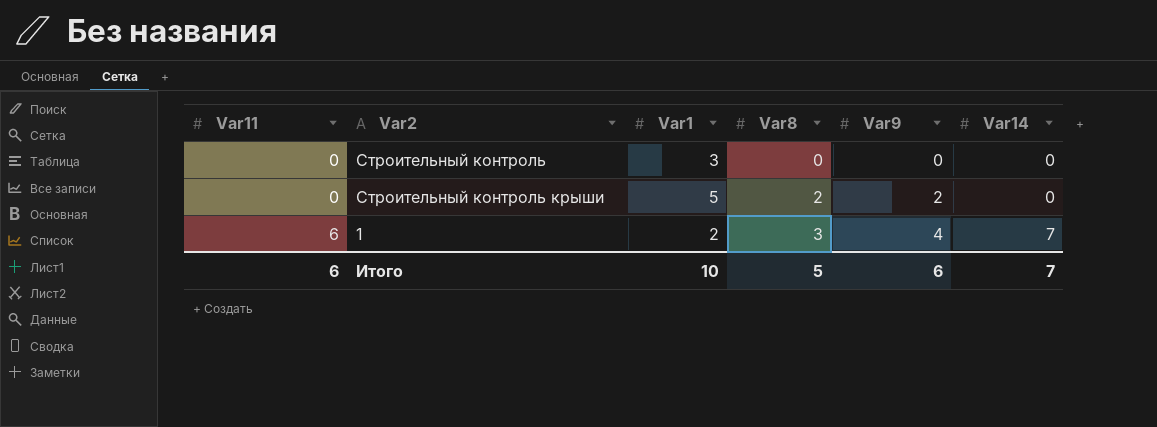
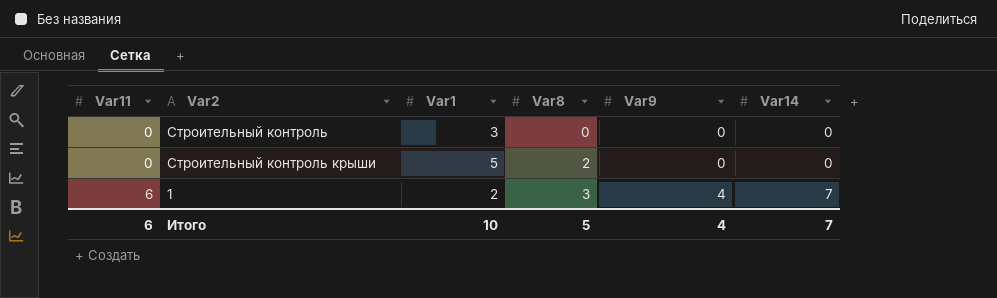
Строительный контроль крыши | Var9: 2 -> 0
Итого | Var9: 6 -> 4

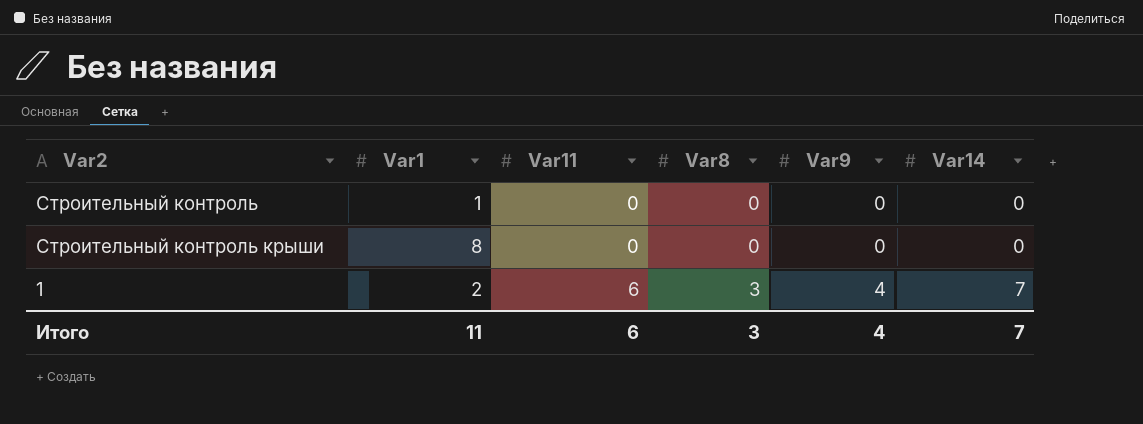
column Var11 | position: 1 -> 3
Строительный контроль | Var1: 3 -> 1
Строительный контроль крыши | Var1: 5 -> 8
Строительный контроль крыши | Var8: 2 -> 0
Итого | Var1: 10 -> 11
Итого | Var8: 5 -> 3

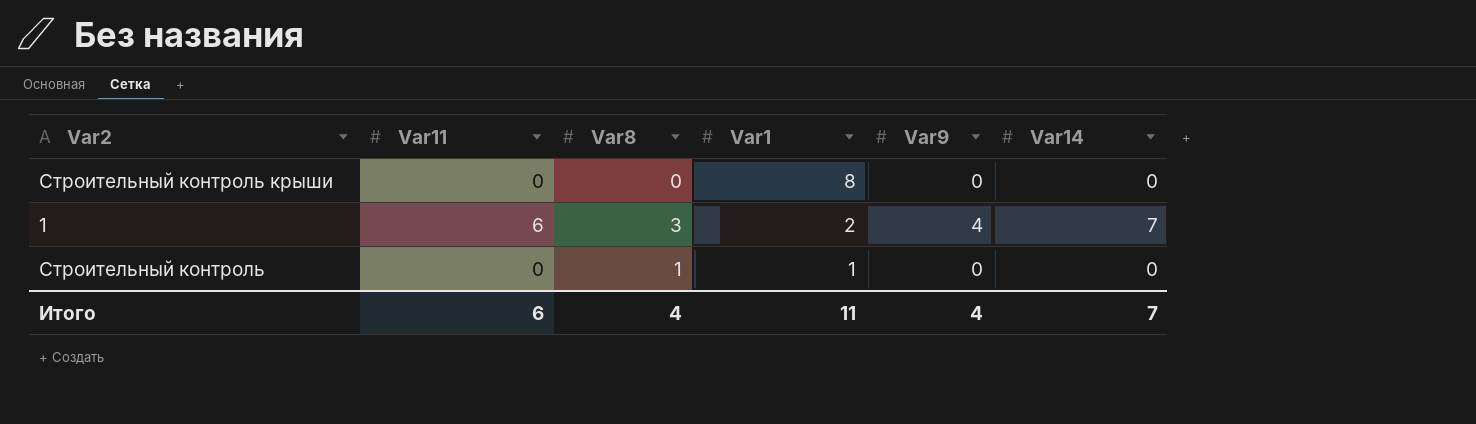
row order: Var11 ascending -> Var1 descending
column Var1 | position: 2 -> 4
Строительный контроль | Var8: 0 -> 1
Итого | Var8: 3 -> 4

